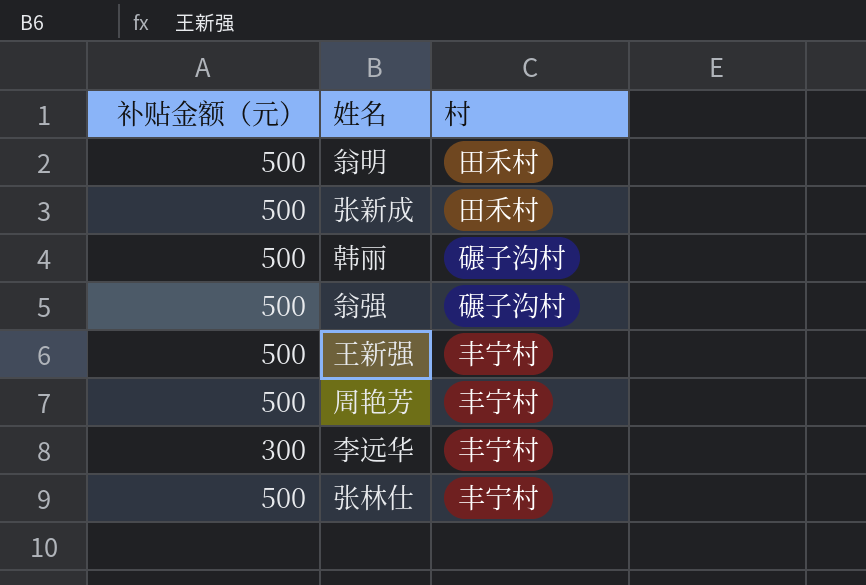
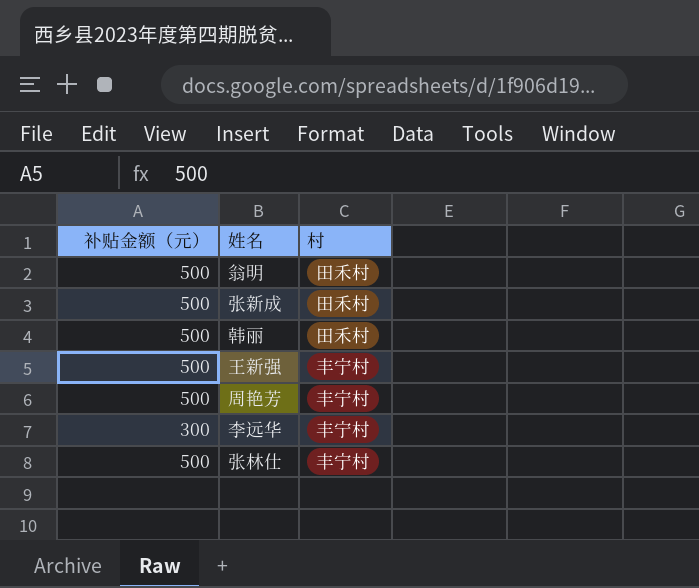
row 翁强: 500 | 碾子沟村 -> none
韩丽 | 村: 碾子沟村 -> 田禾村

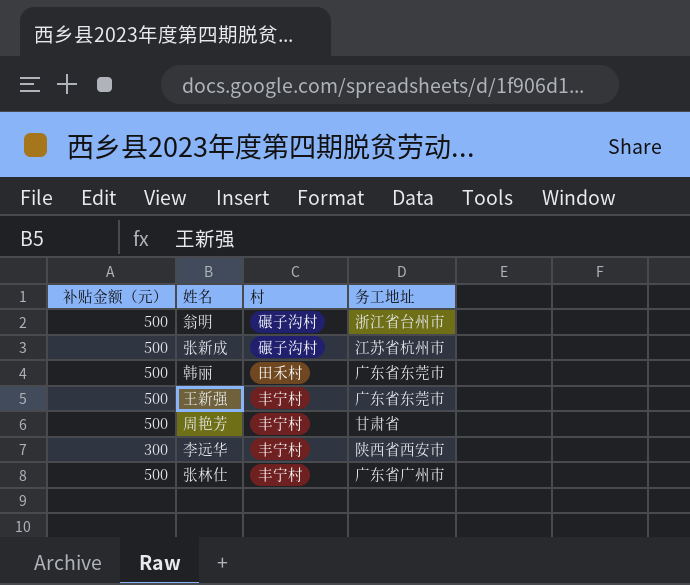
column 务工地址 | position: none -> 4
翁明 | 村: 田禾村 -> 碾子沟村
张新成 | 村: 田禾村 -> 碾子沟村

